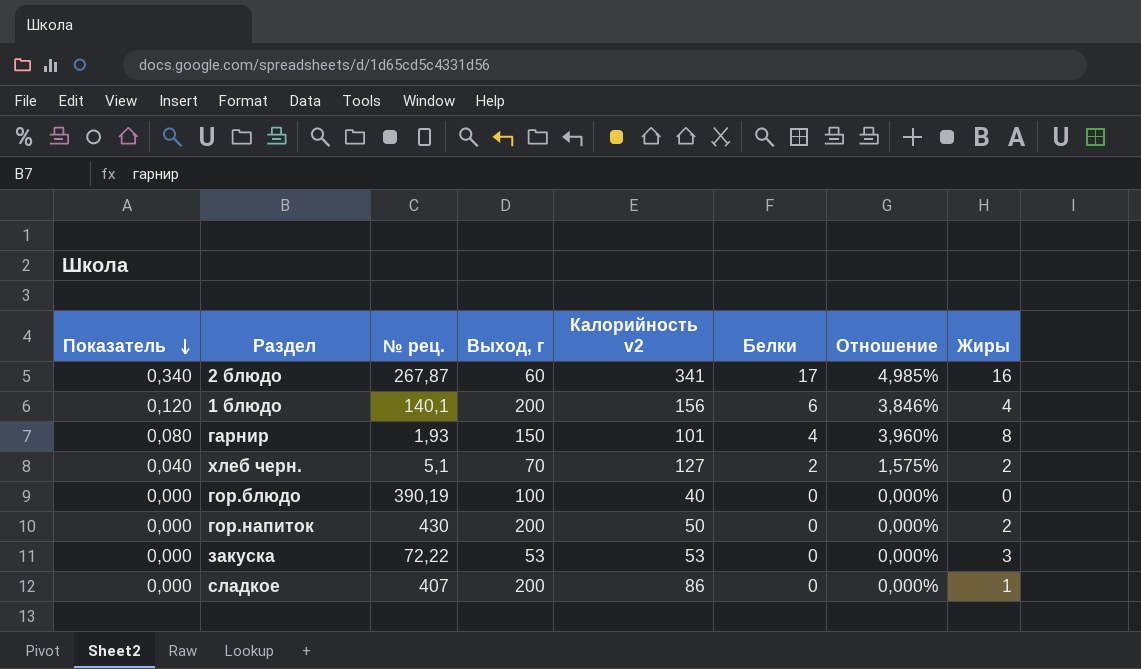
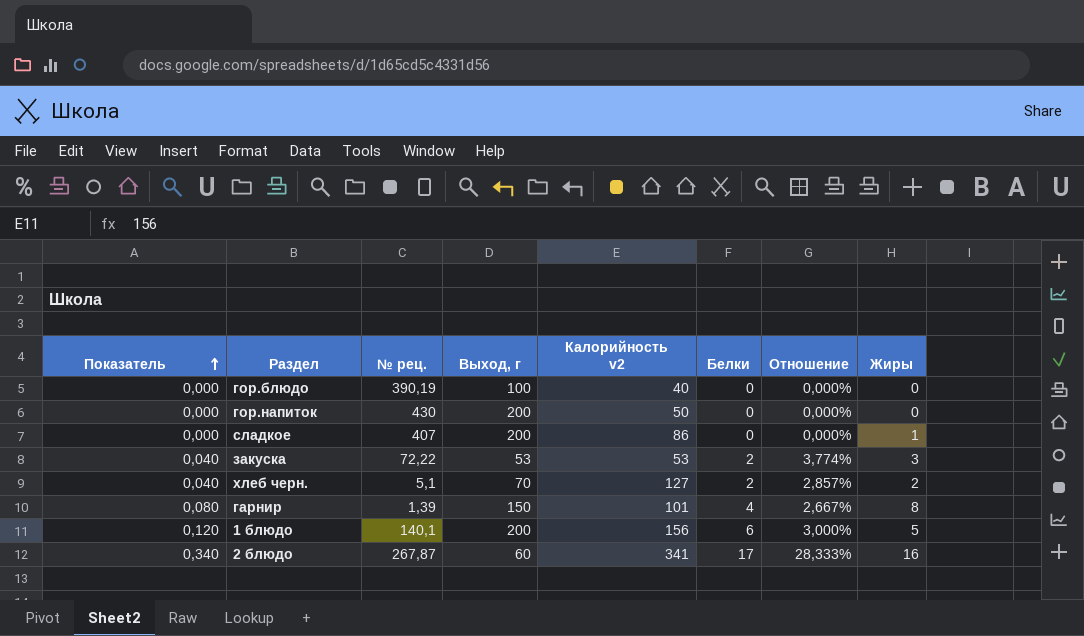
row order: Показатель descending -> Показатель ascending
column Отношение | formula: [Белки] / [Калорийность v2] -> [Белки] / [Выход, г]
гор.напиток | Жиры: 2 -> 0
закуска | Показатель: 0,000 -> 0,040
закуска | Белки: 0 -> 2
гарнир | № рец.: 1,93 -> 1,39
1 блюдо | Жиры: 4 -> 5

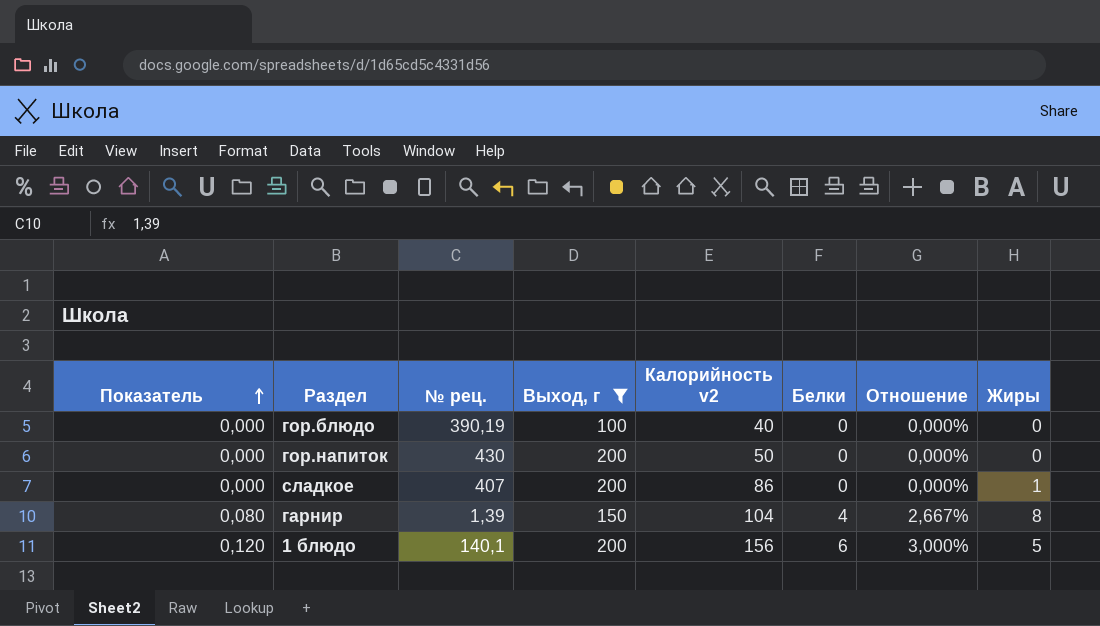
filter: none -> Выход, г >= 100
гарнир | Калорийность v2: 101 -> 104

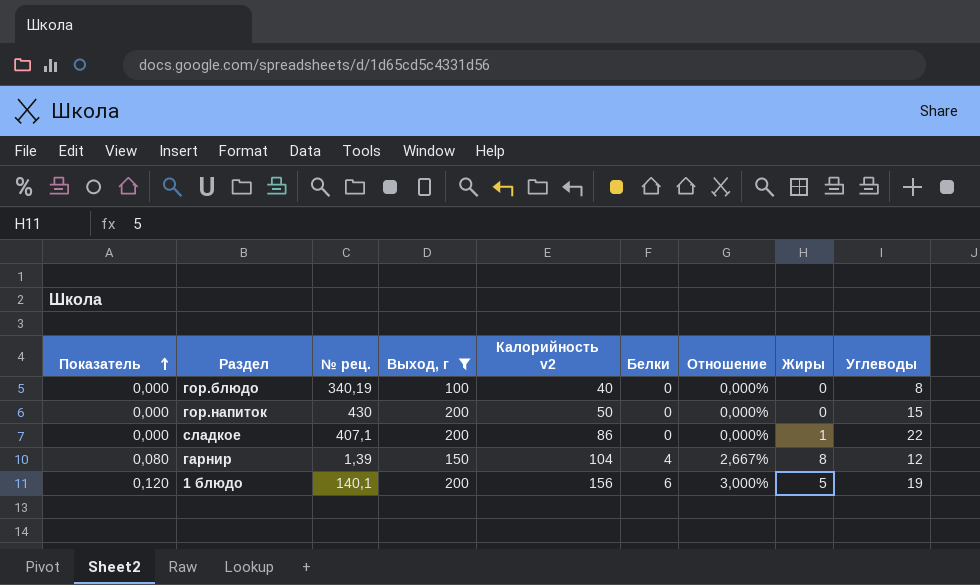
column Углеводы | position: none -> 9
гор.блюдо | № рец.: 390,19 -> 340,19
сладкое | № рец.: 407 -> 407,1

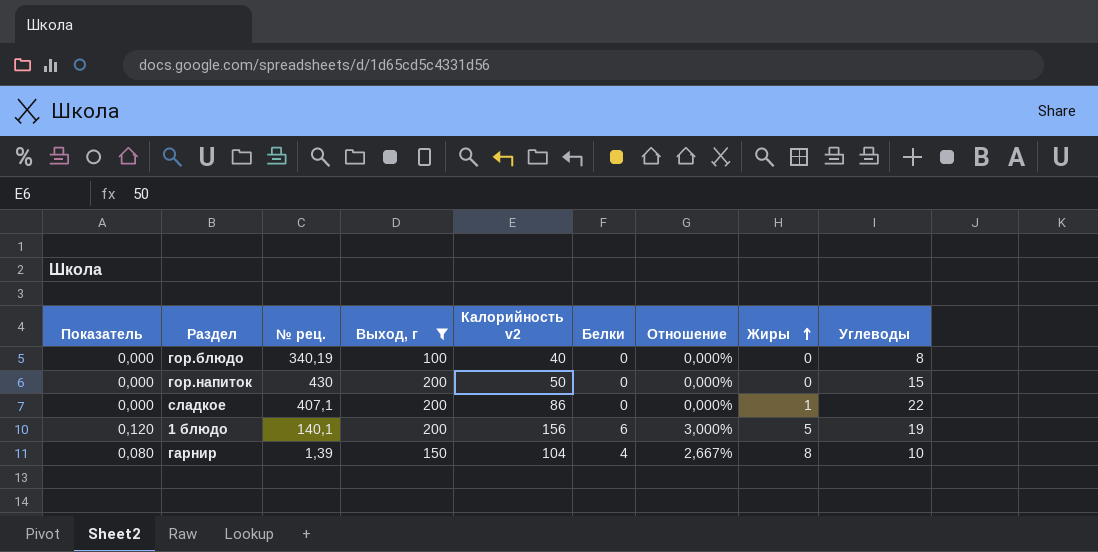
row order: Показатель ascending -> Жиры ascending
гарнир | Углеводы: 12 -> 10

